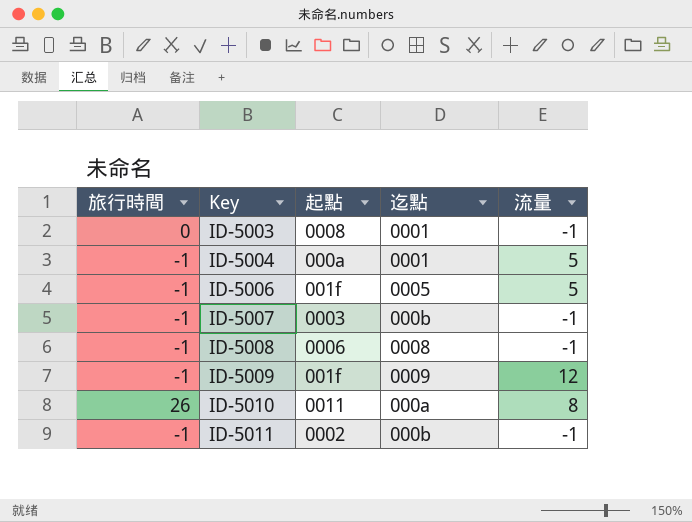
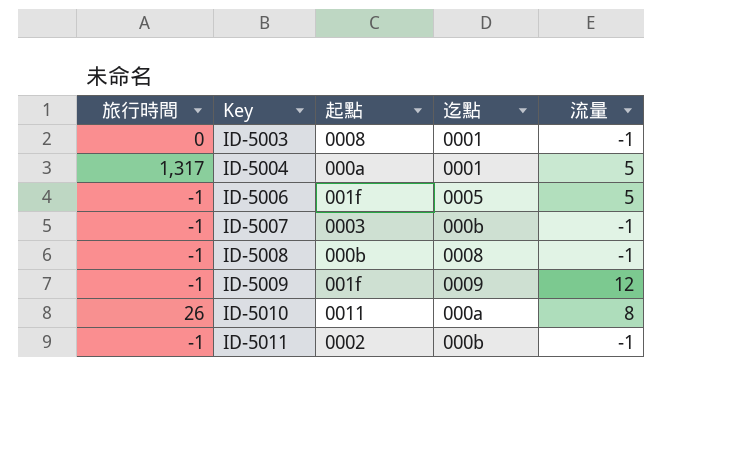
ID-5004 | 旅行時間: -1 -> 1,317
ID-5008 | 起點: 0006 -> 000b

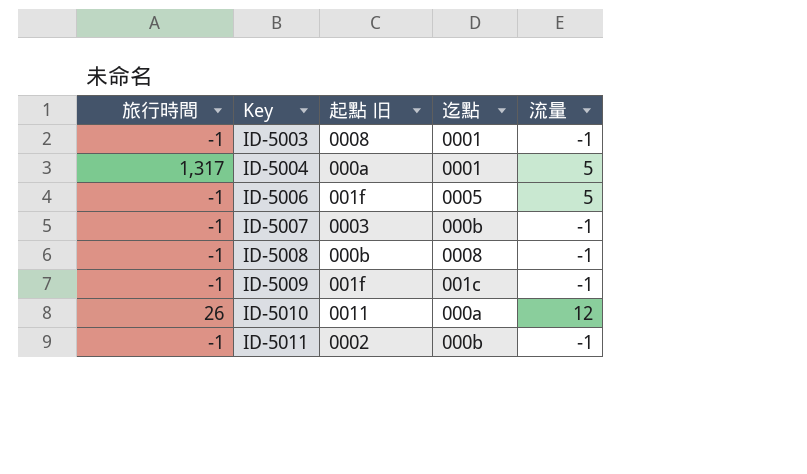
column name: 起點 -> 起點 旧
ID-5003 | 旅行時間: 0 -> -1
ID-5009 | 迄點: 0009 -> 001c
ID-5009 | 流量: 12 -> -1
ID-5010 | 流量: 8 -> 12

